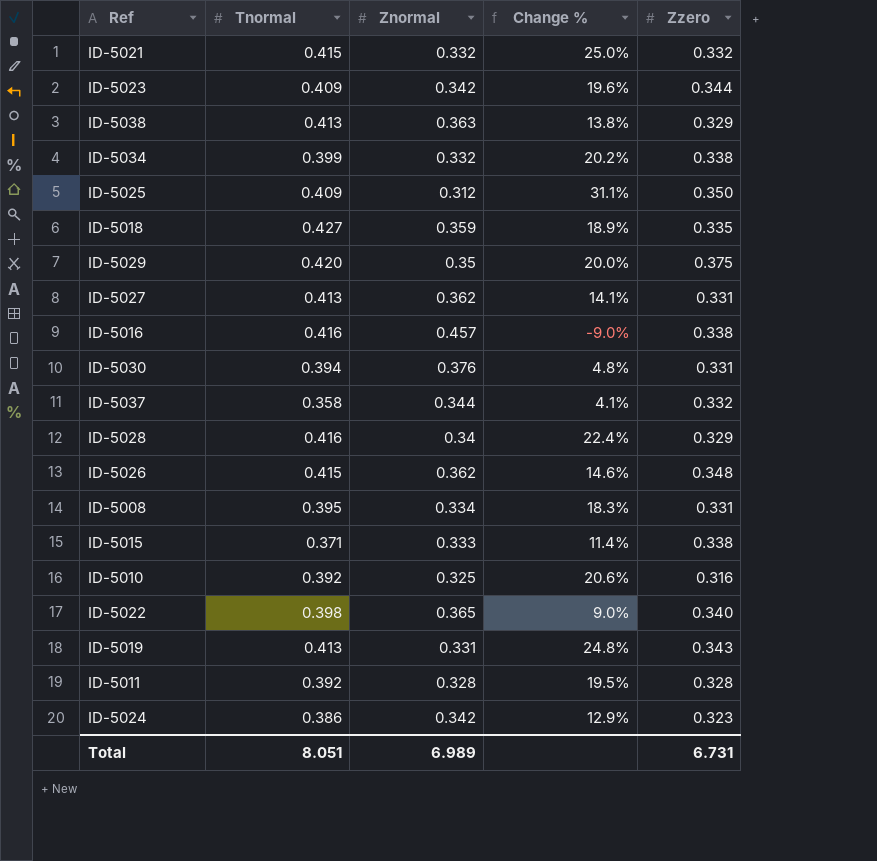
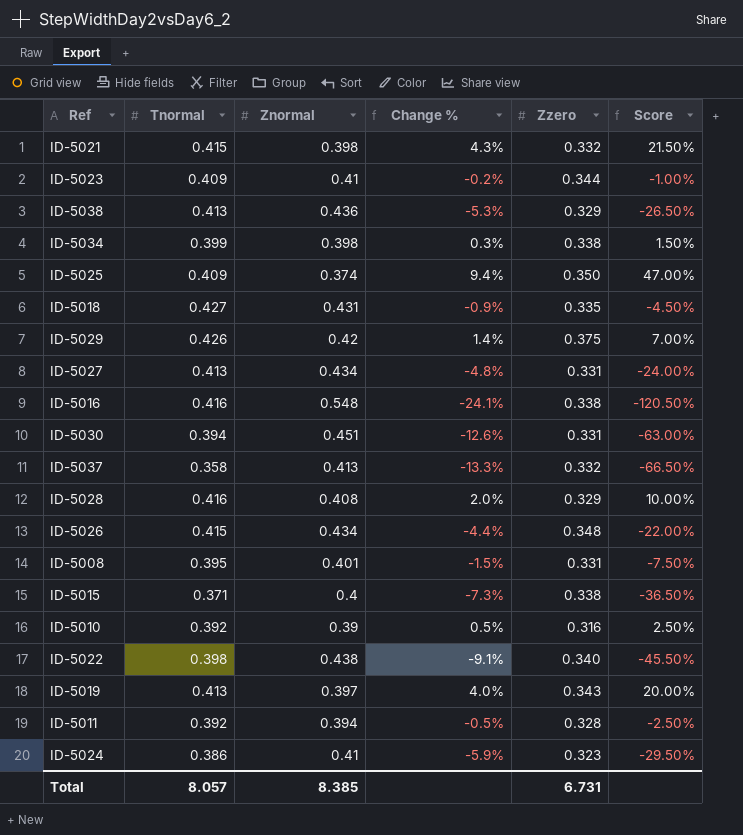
column Score | formula: none -> [Change %] * 5
ID-5021 | Znormal: 0.332 -> 0.398
ID-5021 | Change %: 25.0% -> 4.3%
ID-5023 | Znormal: 0.342 -> 0.41
ID-5023 | Change %: 19.6% -> -0.2%
ID-5038 | Znormal: 0.363 -> 0.436
ID-5038 | Change %: 13.8% -> -5.3%
ID-5034 | Znormal: 0.332 -> 0.398
ID-5034 | Change %: 20.2% -> 0.3%
ID-5025 | Znormal: 0.312 -> 0.374
ID-5025 | Change %: 31.1% -> 9.4%
ID-5018 | Znormal: 0.359 -> 0.431
ID-5018 | Change %: 18.9% -> -0.9%
ID-5029 | Tnormal: 0.420 -> 0.426
ID-5029 | Znormal: 0.35 -> 0.42
ID-5029 | Change %: 20.0% -> 1.4%
ID-5027 | Znormal: 0.362 -> 0.434
ID-5027 | Change %: 14.1% -> -4.8%
ID-5016 | Znormal: 0.457 -> 0.548
ID-5016 | Change %: -9.0% -> -24.1%
ID-5030 | Znormal: 0.376 -> 0.451
ID-5030 | Change %: 4.8% -> -12.6%
ID-5037 | Znormal: 0.344 -> 0.413
ID-5037 | Change %: 4.1% -> -13.3%
ID-5028 | Znormal: 0.34 -> 0.408
ID-5028 | Change %: 22.4% -> 2.0%
ID-5026 | Znormal: 0.362 -> 0.434
ID-5026 | Change %: 14.6% -> -4.4%
ID-5008 | Znormal: 0.334 -> 0.401
ID-5008 | Change %: 18.3% -> -1.5%
ID-5015 | Znormal: 0.333 -> 0.4
ID-5015 | Change %: 11.4% -> -7.3%
ID-5010 | Znormal: 0.325 -> 0.39
ID-5010 | Change %: 20.6% -> 0.5%
ID-5022 | Znormal: 0.365 -> 0.438
ID-5022 | Change %: 9.0% -> -9.1%
ID-5019 | Znormal: 0.331 -> 0.397
ID-5019 | Change %: 24.8% -> 4.0%
ID-5011 | Znormal: 0.328 -> 0.394
ID-5011 | Change %: 19.5% -> -0.5%
ID-5024 | Znormal: 0.342 -> 0.41
ID-5024 | Change %: 12.9% -> -5.9%
Total | Tnormal: 8.051 -> 8.057
Total | Znormal: 6.989 -> 8.385

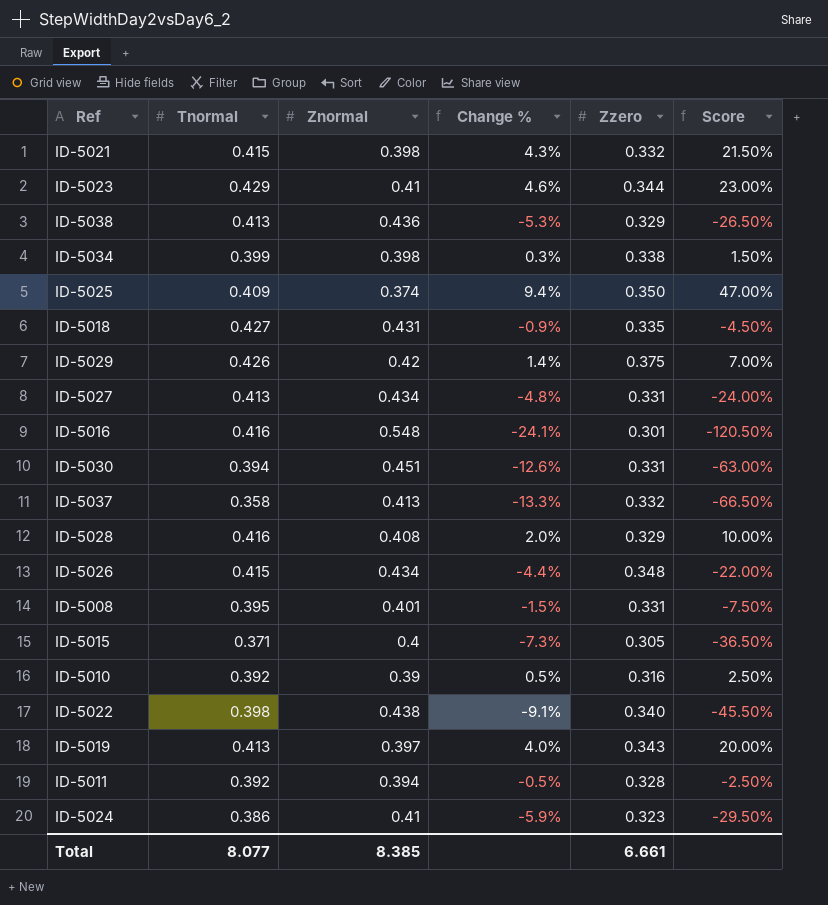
ID-5023 | Tnormal: 0.409 -> 0.429
ID-5023 | Change %: -0.2% -> 4.6%
ID-5023 | Score: -1.00% -> 23.00%
ID-5016 | Zzero: 0.338 -> 0.301
ID-5015 | Zzero: 0.338 -> 0.305
Total | Tnormal: 8.057 -> 8.077
Total | Zzero: 6.731 -> 6.661

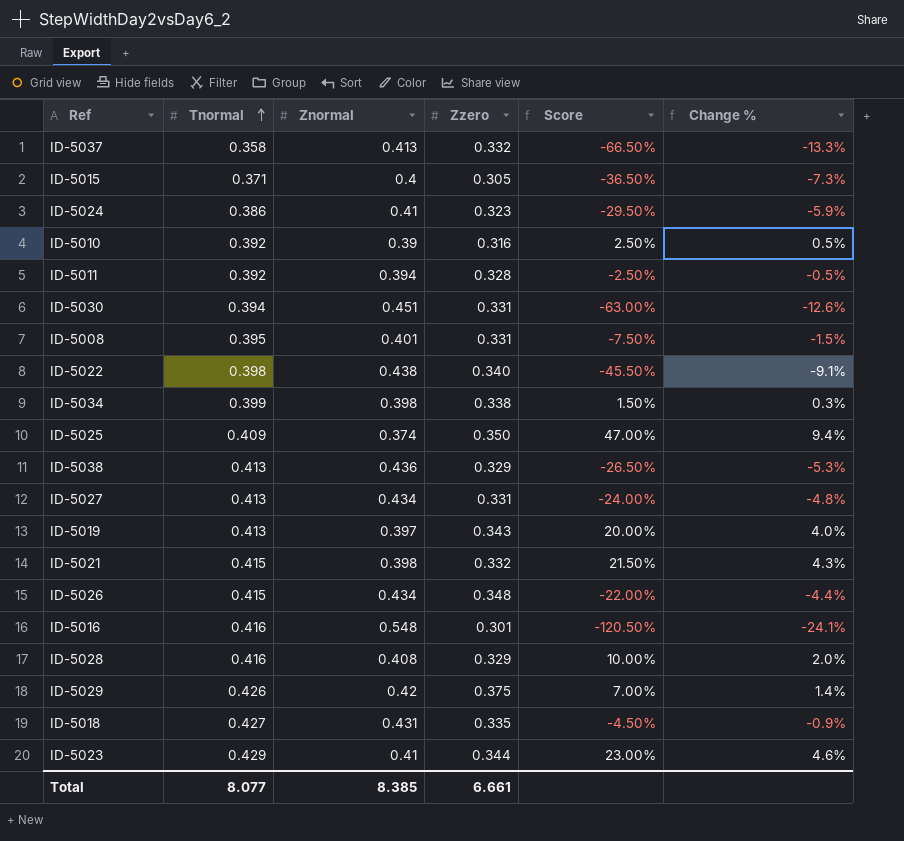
row order: none -> Tnormal ascending
column Change % | position: 4 -> 6

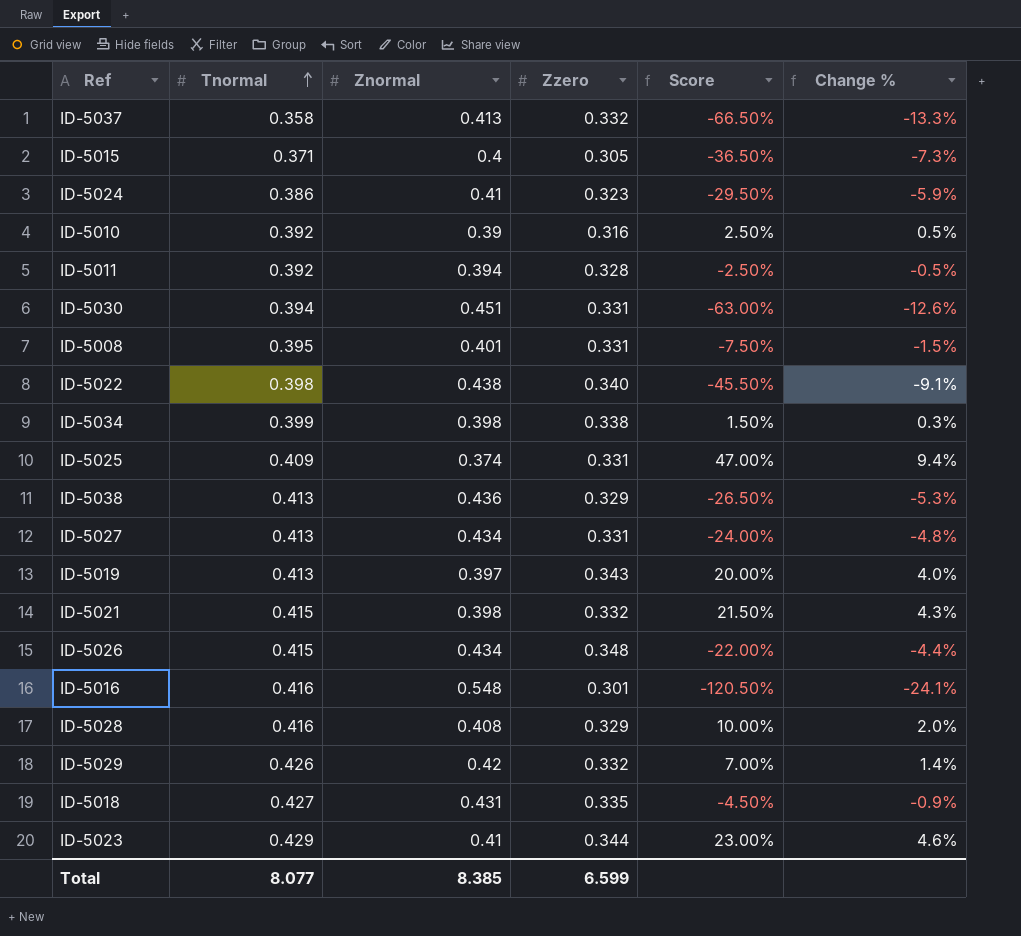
ID-5025 | Zzero: 0.350 -> 0.331
ID-5029 | Zzero: 0.375 -> 0.332
Total | Zzero: 6.661 -> 6.599

